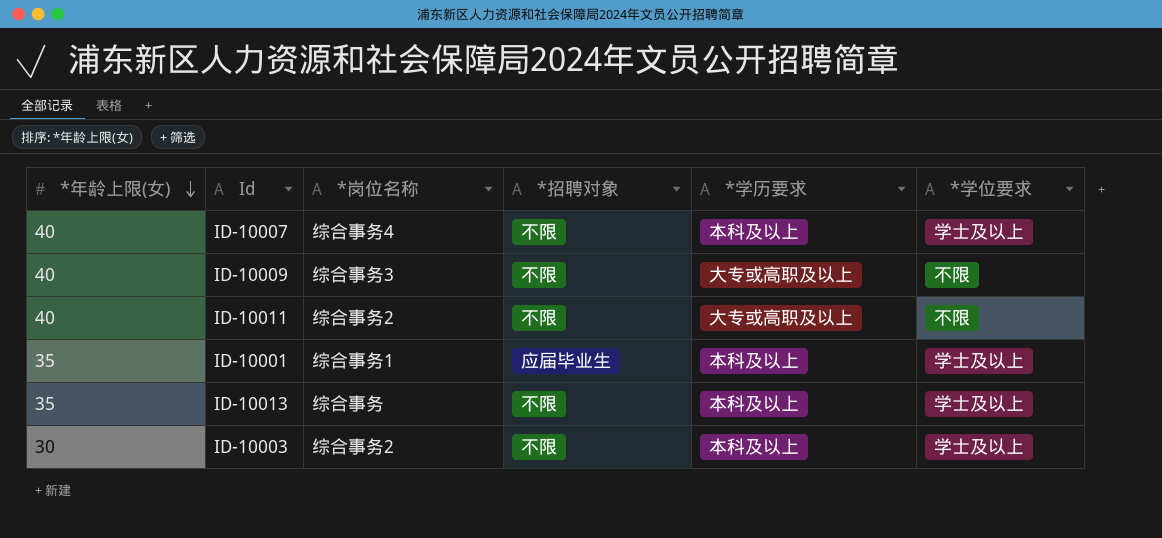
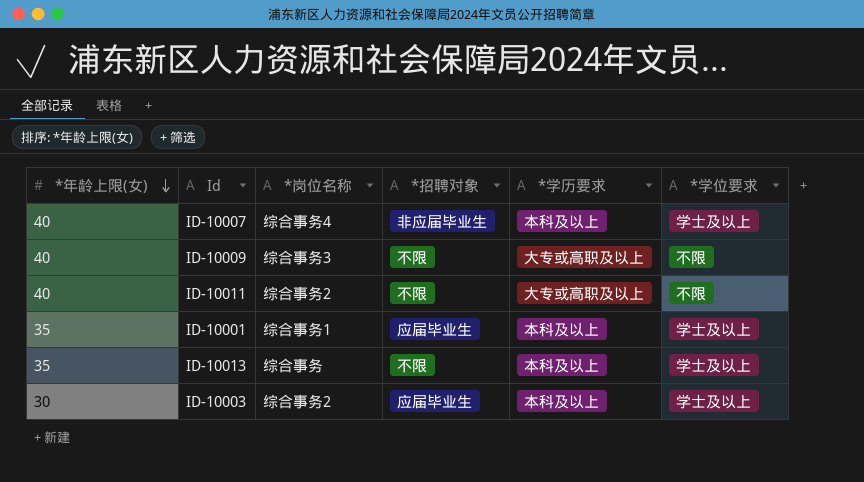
ID-10007 | *招聘对象: 不限 -> 非应届毕业生
ID-10003 | *招聘对象: 不限 -> 应届毕业生

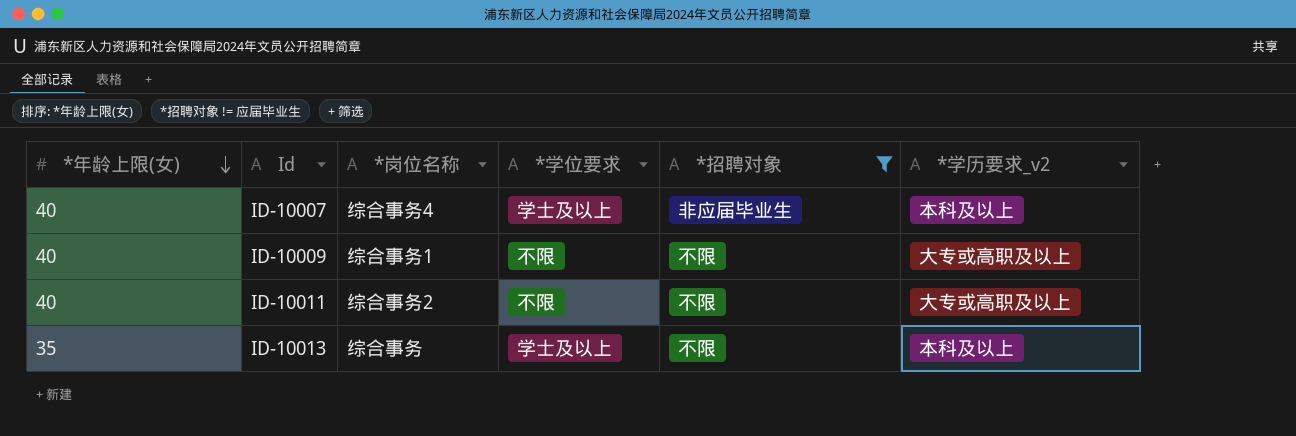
filter: none -> *招聘对象 != 应届毕业生
column *学位要求 | position: 6 -> 4
column name: *学历要求 -> *学历要求_v2
ID-10009 | *岗位名称: 综合事务3 -> 综合事务1

